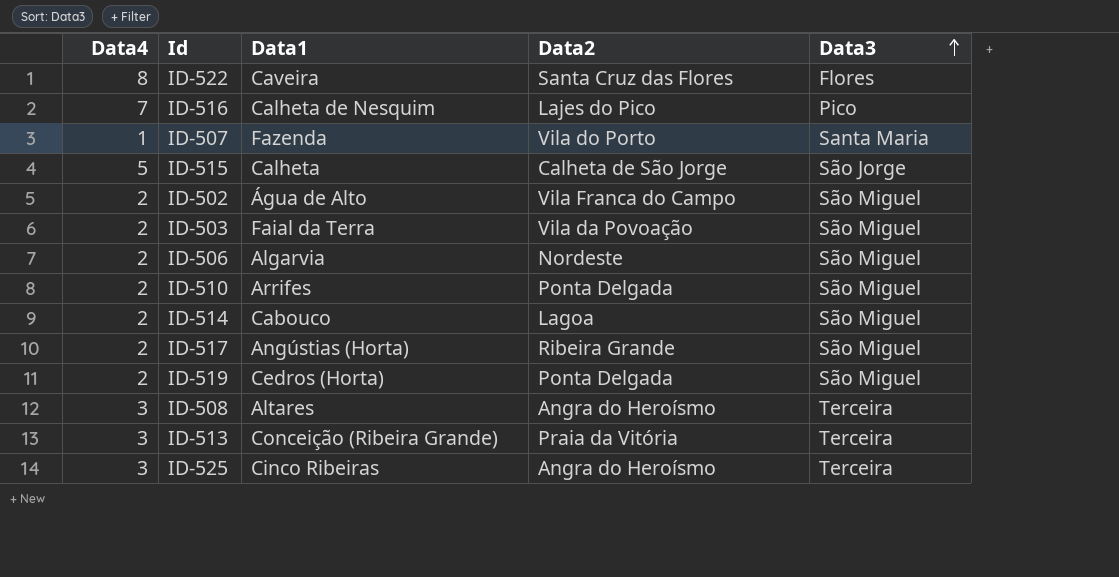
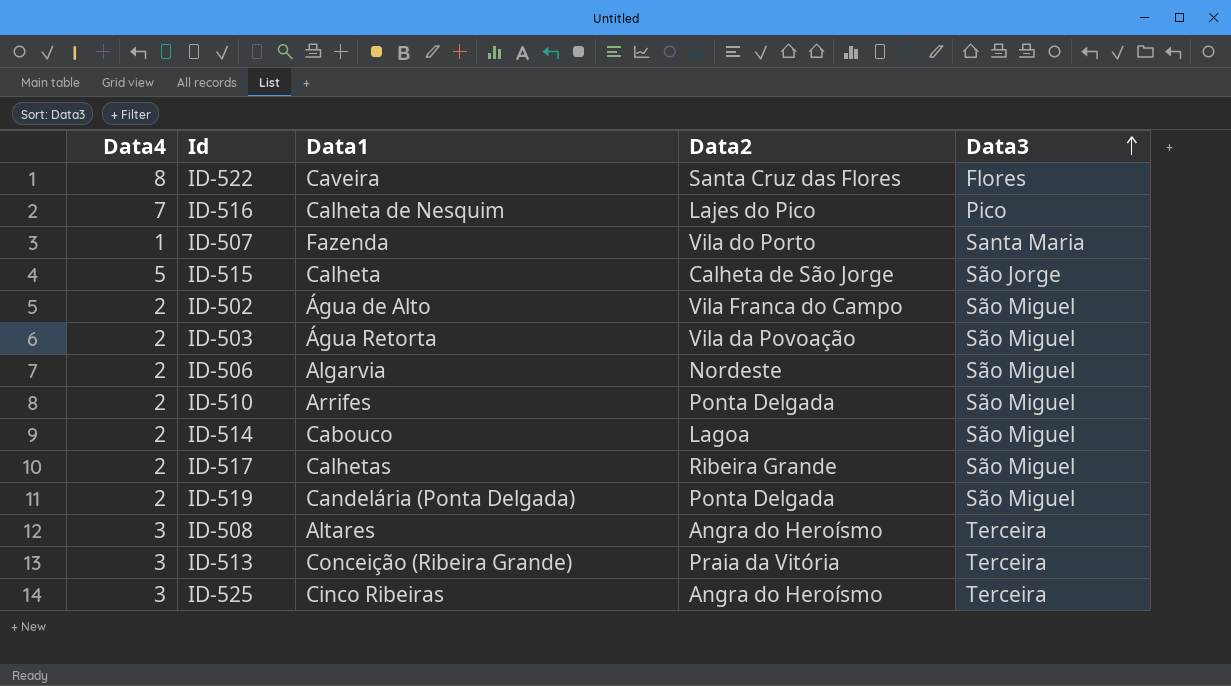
ID-503 | Data1: Faial da Terra -> Água Retorta
ID-517 | Data1: Angústias (Horta) -> Calhetas
ID-519 | Data1: Cedros (Horta) -> Candelária (Ponta Delgada)

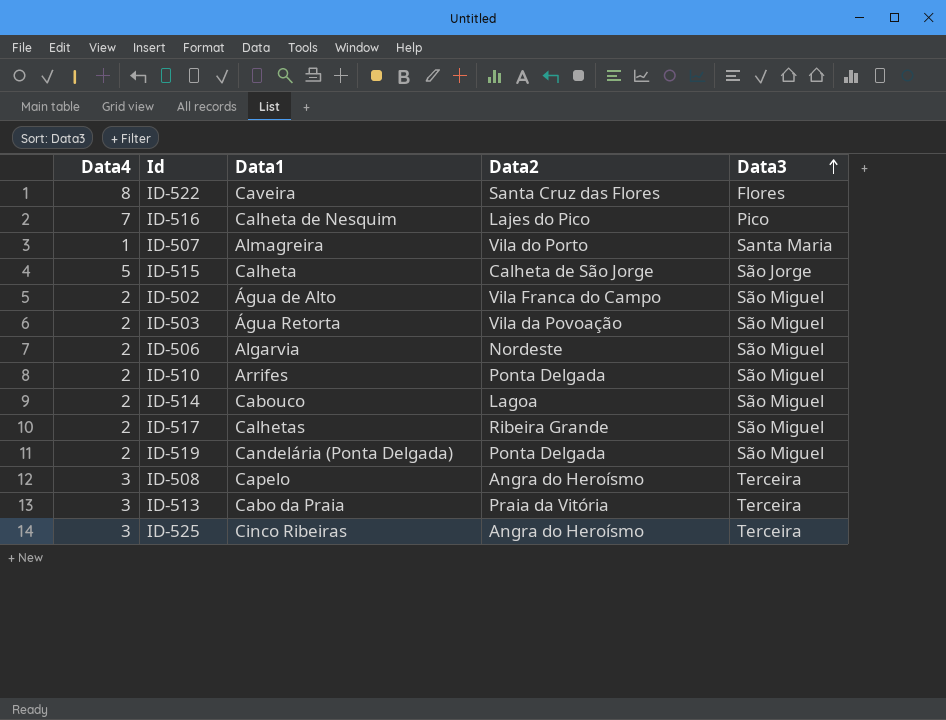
ID-507 | Data1: Fazenda -> Almagreira
ID-508 | Data1: Altares -> Capelo
ID-513 | Data1: Conceição (Ribeira Grande) -> Cabo da Praia

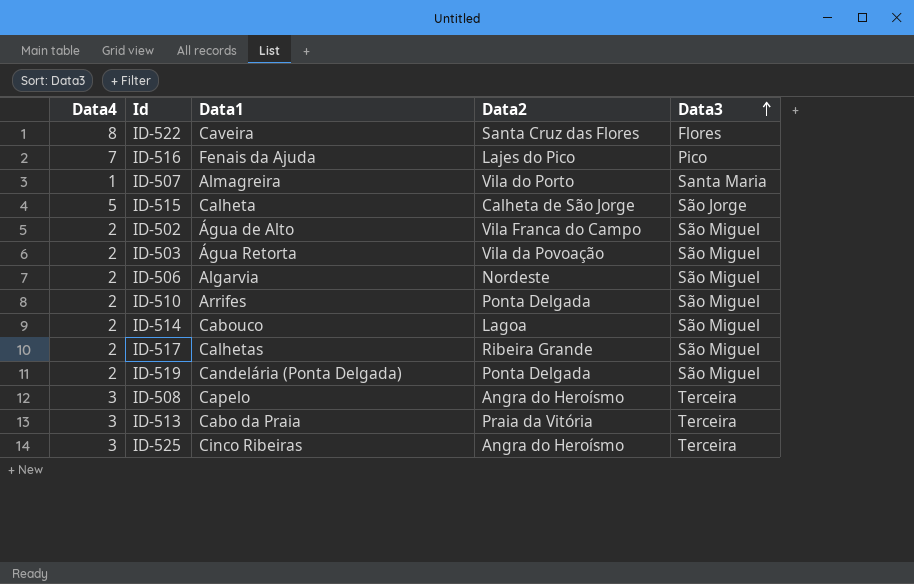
ID-516 | Data1: Calheta de Nesquim -> Fenais da Ajuda

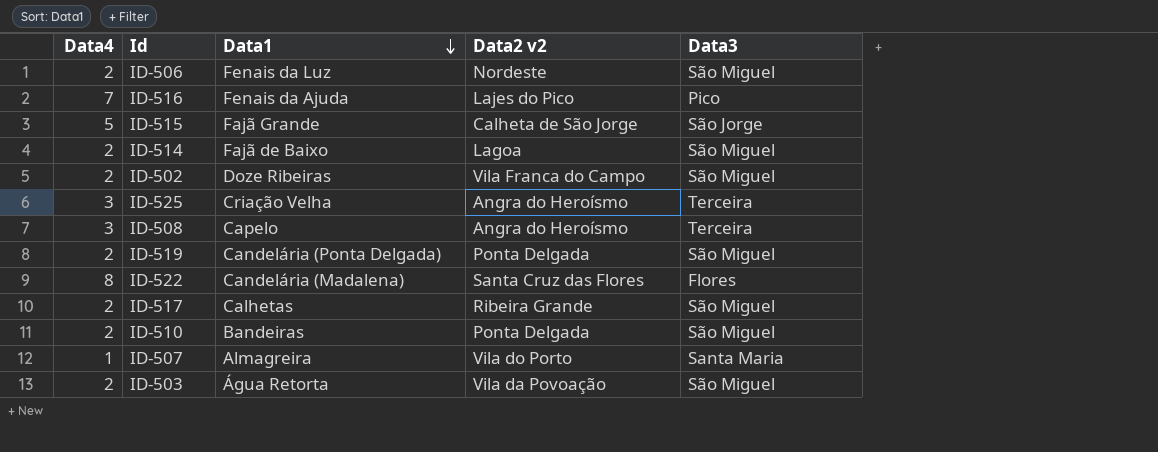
row order: Data3 ascending -> Data1 descending
column name: Data2 -> Data2 v2
row ID-513: 3 | Cabo da Praia | Praia da Vitória | Terceira -> none
ID-506 | Data1: Algarvia -> Fenais da Luz
ID-515 | Data1: Calheta -> Fajã Grande
ID-514 | Data1: Cabouco -> Fajã de Baixo
ID-502 | Data1: Água de Alto -> Doze Ribeiras
ID-525 | Data1: Cinco Ribeiras -> Criação Velha
ID-522 | Data1: Caveira -> Candelária (Madalena)
ID-510 | Data1: Arrifes -> Bandeiras

